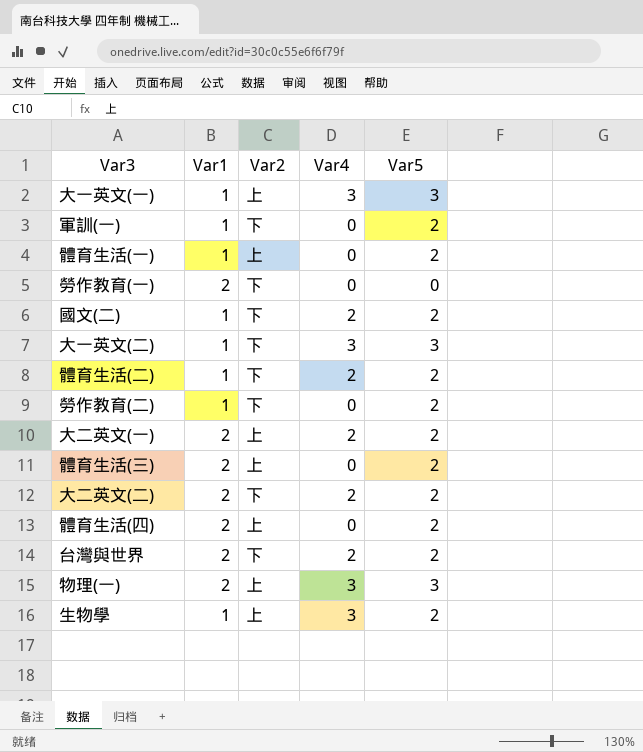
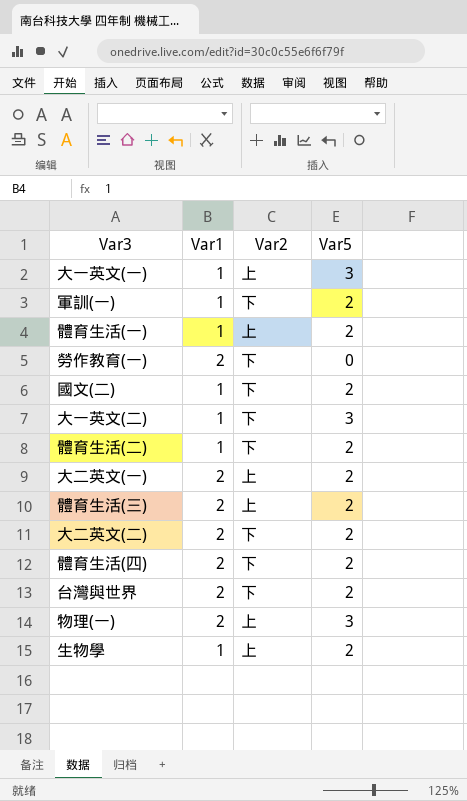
column Var4 | position: 4 -> none
row 勞作教育(二): 1 | 下 | 0 | 2 -> none
體育生活(四) | Var2: 上 -> 下

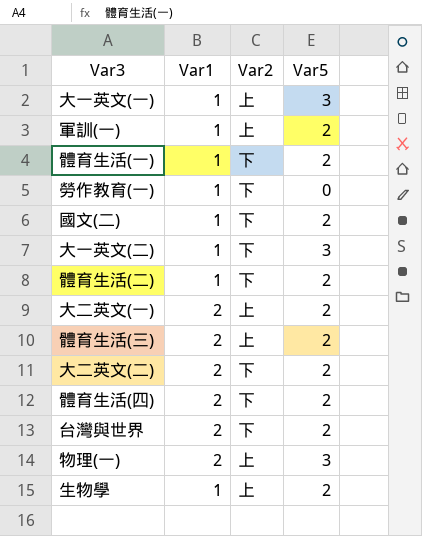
軍訓(一) | Var2: 下 -> 上
體育生活(一) | Var2: 上 -> 下
勞作教育(一) | Var1: 2 -> 1

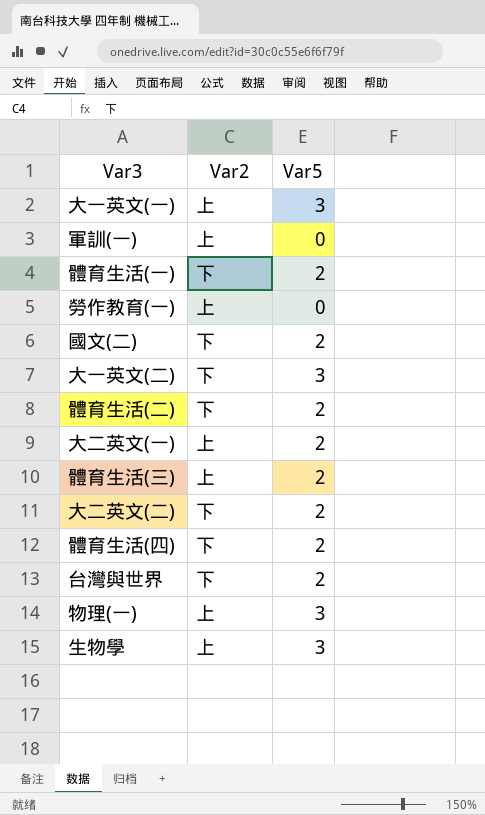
column Var1 | position: 2 -> none
軍訓(一) | Var5: 2 -> 0
勞作教育(一) | Var2: 下 -> 上
生物學 | Var5: 2 -> 3

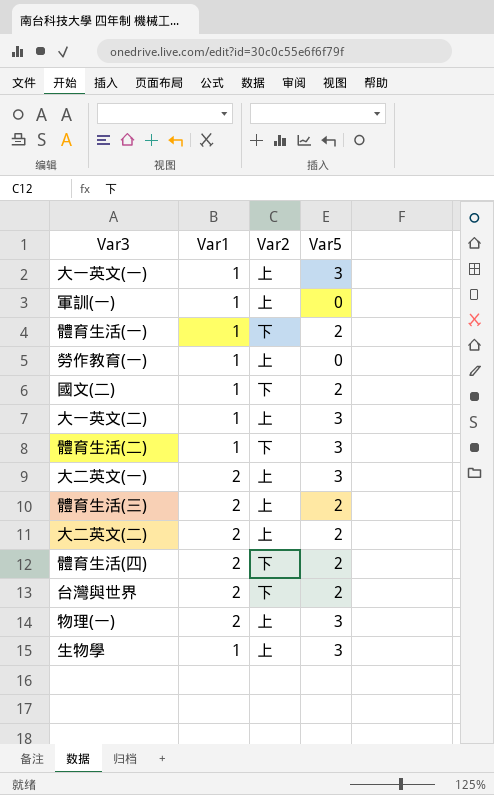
column Var1 | position: none -> 2
大一英文(二) | Var2: 下 -> 上
體育生活(二) | Var5: 2 -> 3
大二英文(一) | Var5: 2 -> 3
大二英文(二) | Var2: 下 -> 上

